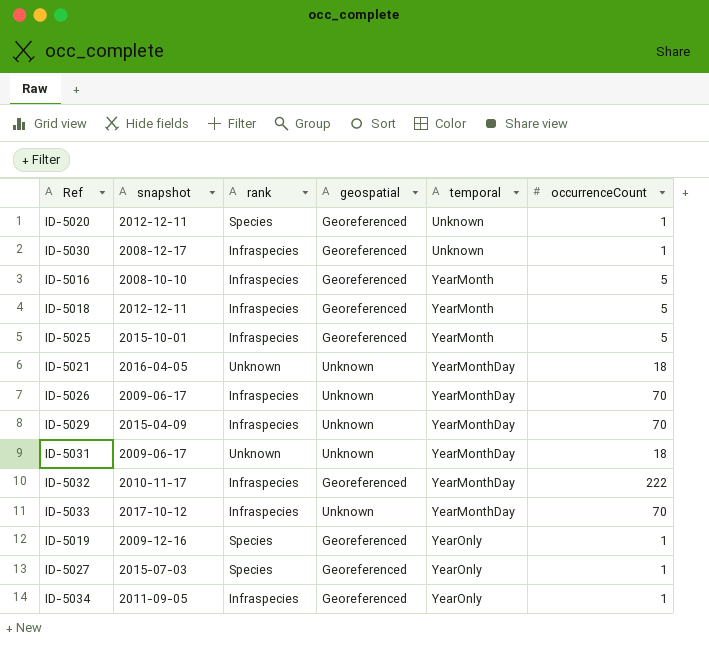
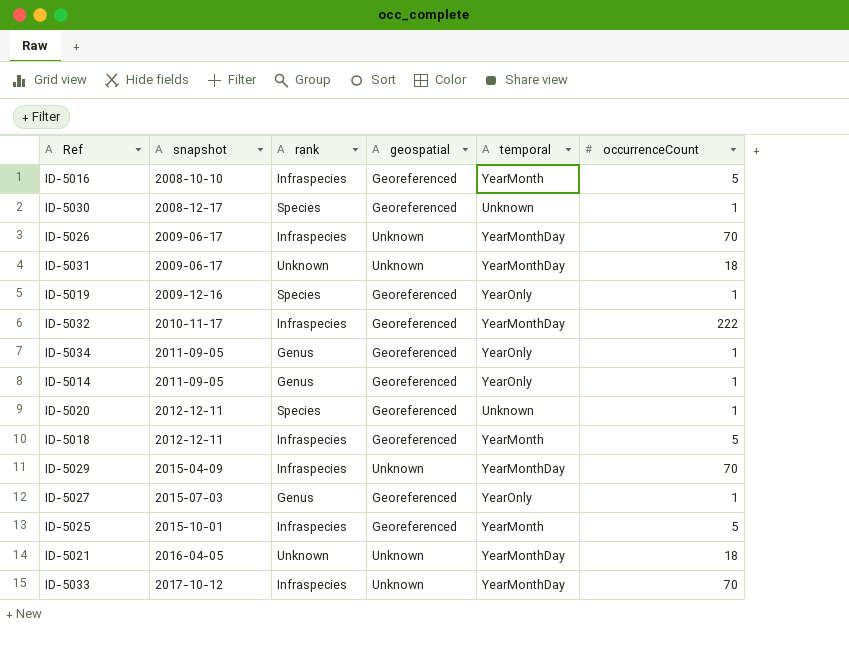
row order: temporal ascending -> snapshot ascending
ID-5030 | rank: Infraspecies -> Species
ID-5034 | rank: Infraspecies -> Genus
row ID-5014: none -> 2011-09-05 | Genus | Georeferenced | YearOnly | 1
ID-5027 | rank: Species -> Genus

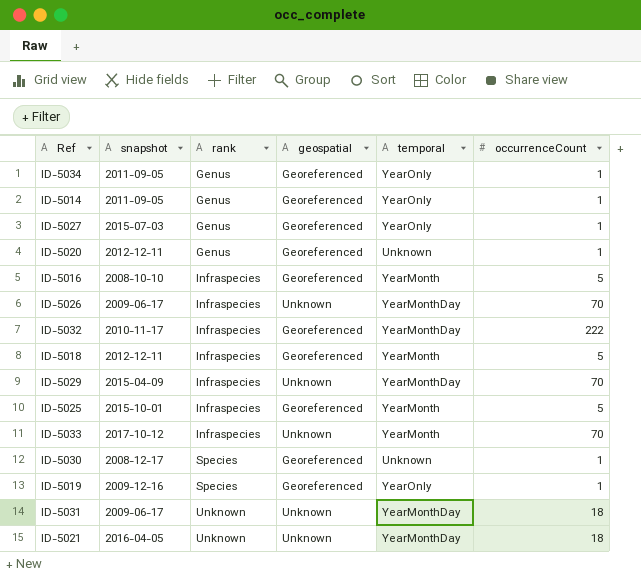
row order: snapshot ascending -> rank ascending
ID-5020 | rank: Species -> Genus
ID-5033 | temporal: YearMonthDay -> YearMonth

